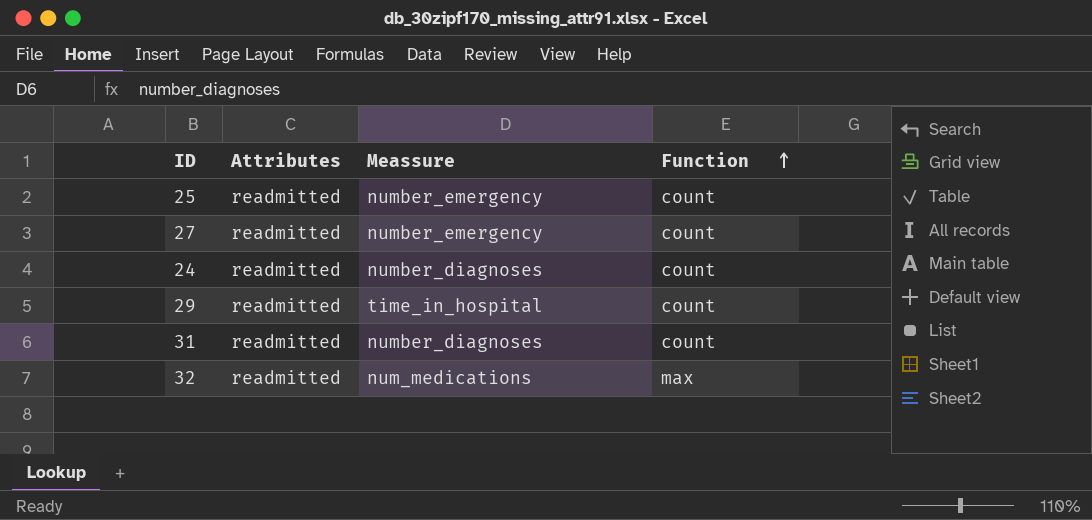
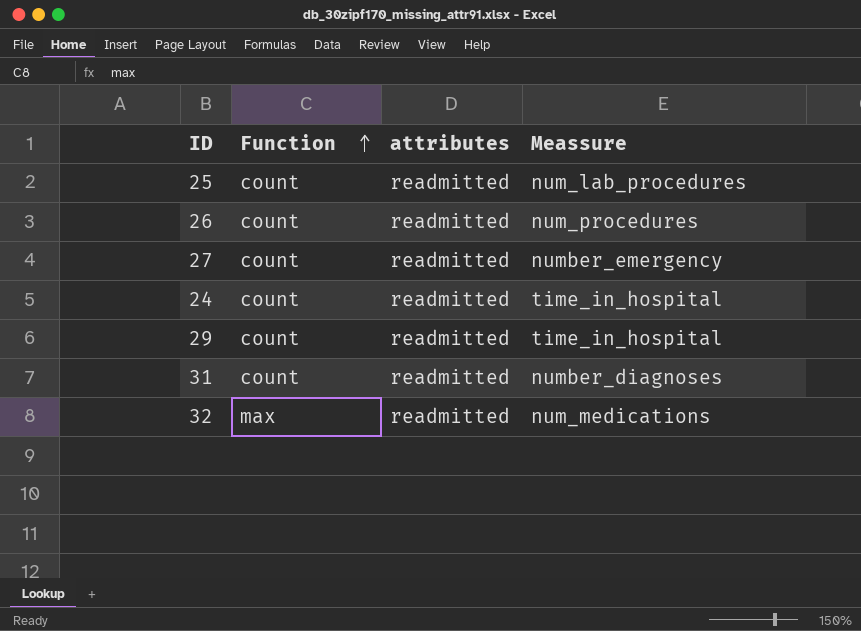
column Function | position: 4 -> 2
column name: Attributes -> attributes
25 | Meassure: number_emergency -> num_lab_procedures
row 26: none -> count | readmitted | num_procedures
24 | Meassure: number_diagnoses -> time_in_hospital

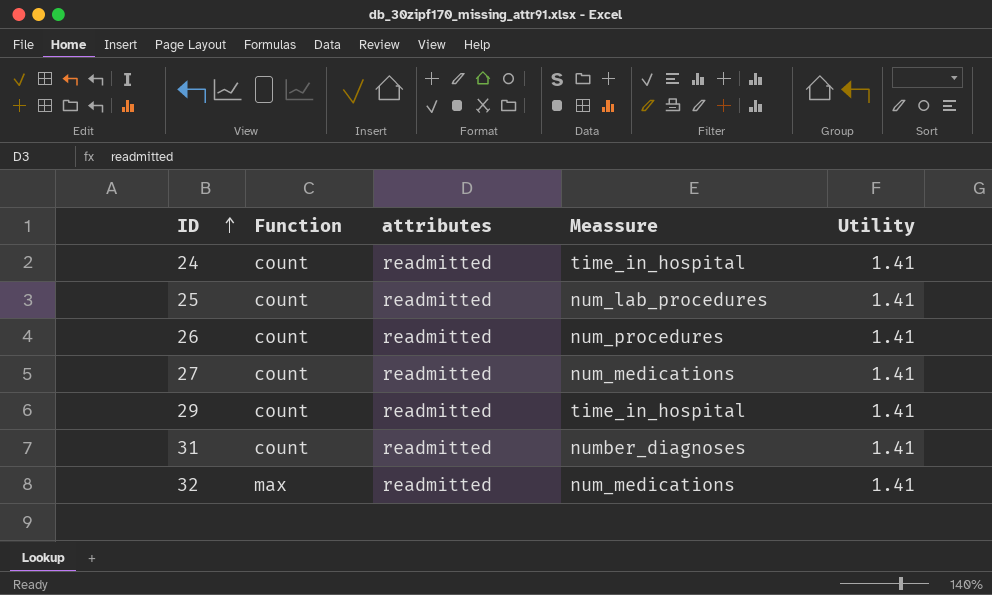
row order: Function ascending -> ID ascending
column Utility | position: none -> 5
27 | Meassure: number_emergency -> num_medications

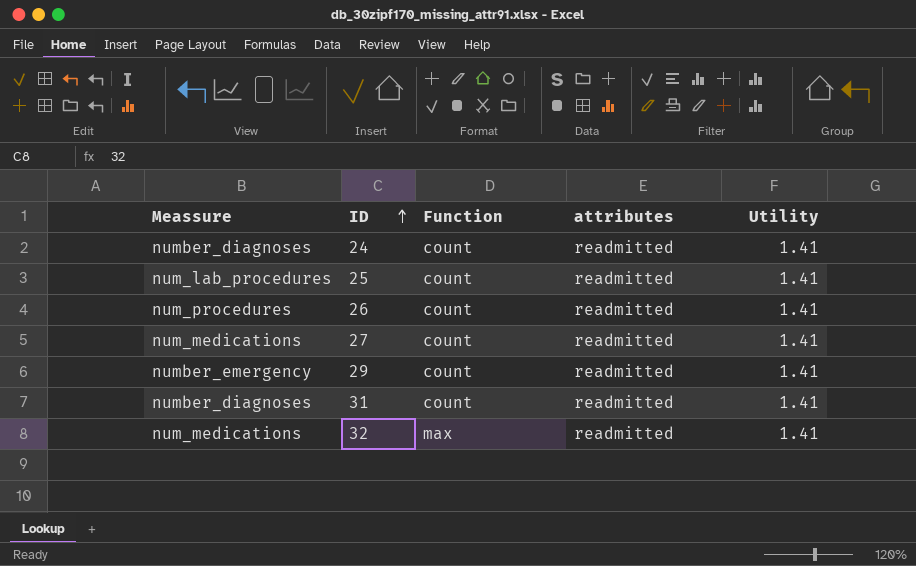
column Meassure | position: 4 -> 1
24 | Meassure: time_in_hospital -> number_diagnoses
29 | Meassure: time_in_hospital -> number_emergency

